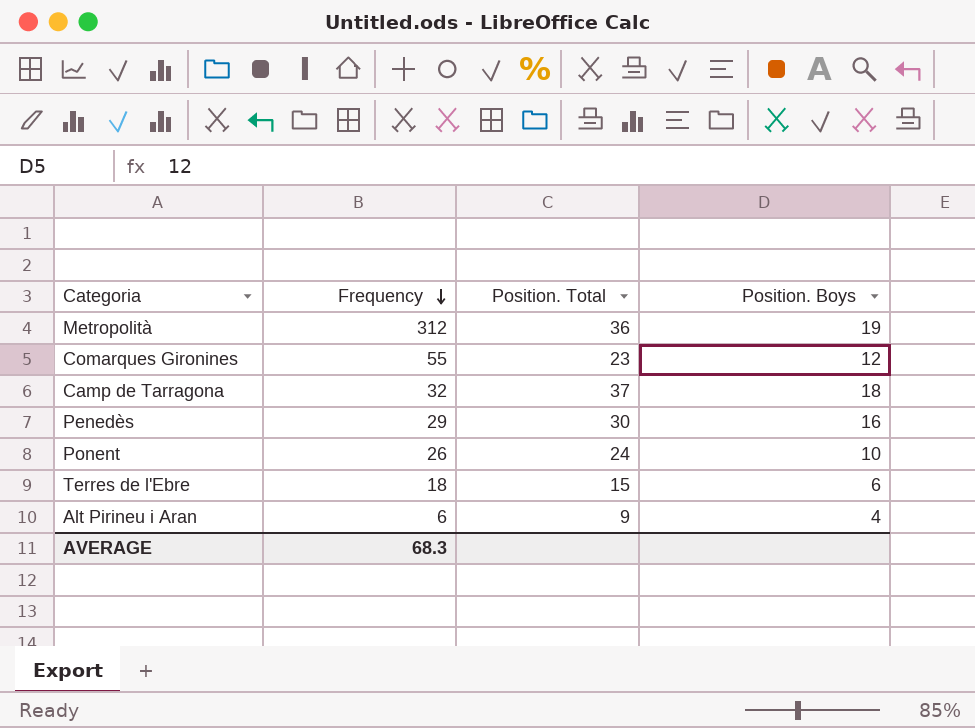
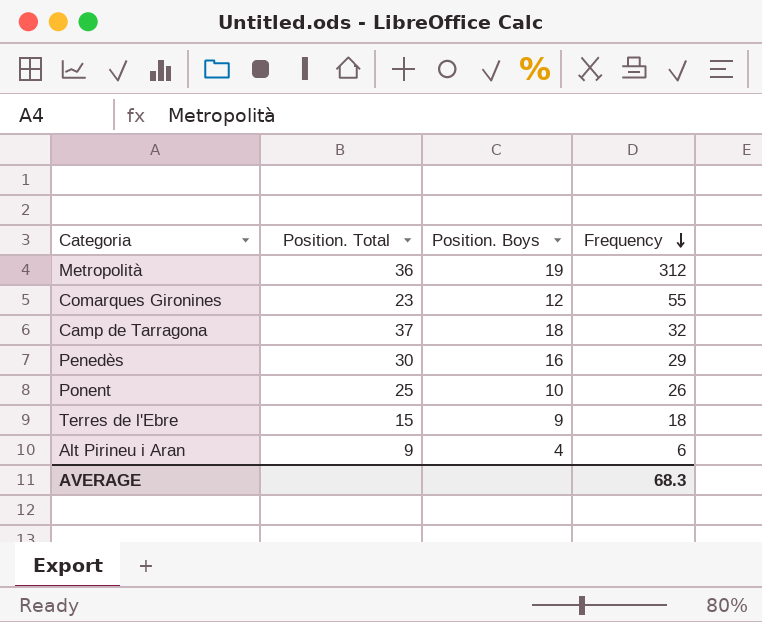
column Frequency | position: 2 -> 4
Ponent | Position. Total: 24 -> 25
Terres de l'Ebre | Position. Boys: 6 -> 9

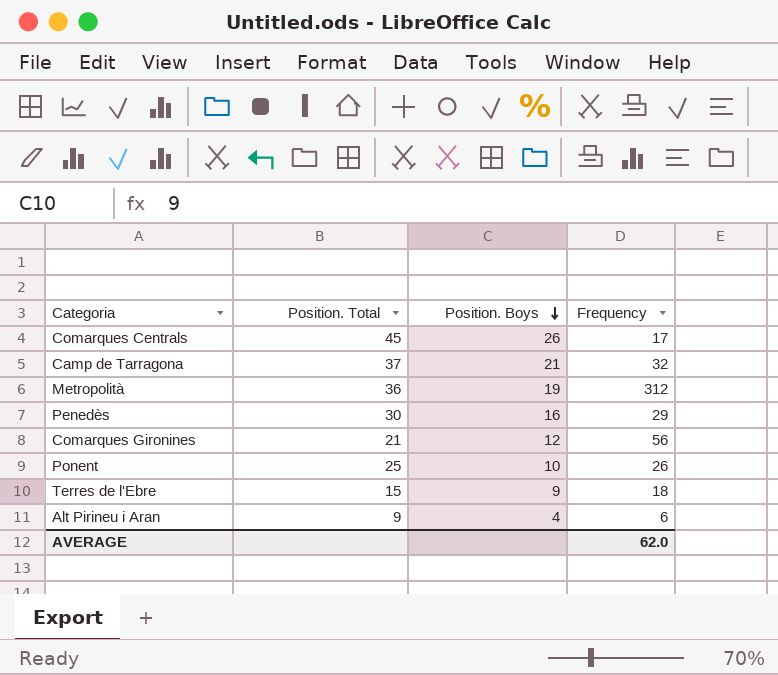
row order: Frequency descending -> Position. Boys descending
row Comarques Centrals: none -> 45 | 26 | 17
Camp de Tarragona | Position. Boys: 18 -> 21
Comarques Gironines | Position. Total: 23 -> 21
Comarques Gironines | Frequency: 55 -> 56
AVERAGE | Frequency: 68.3 -> 62.0

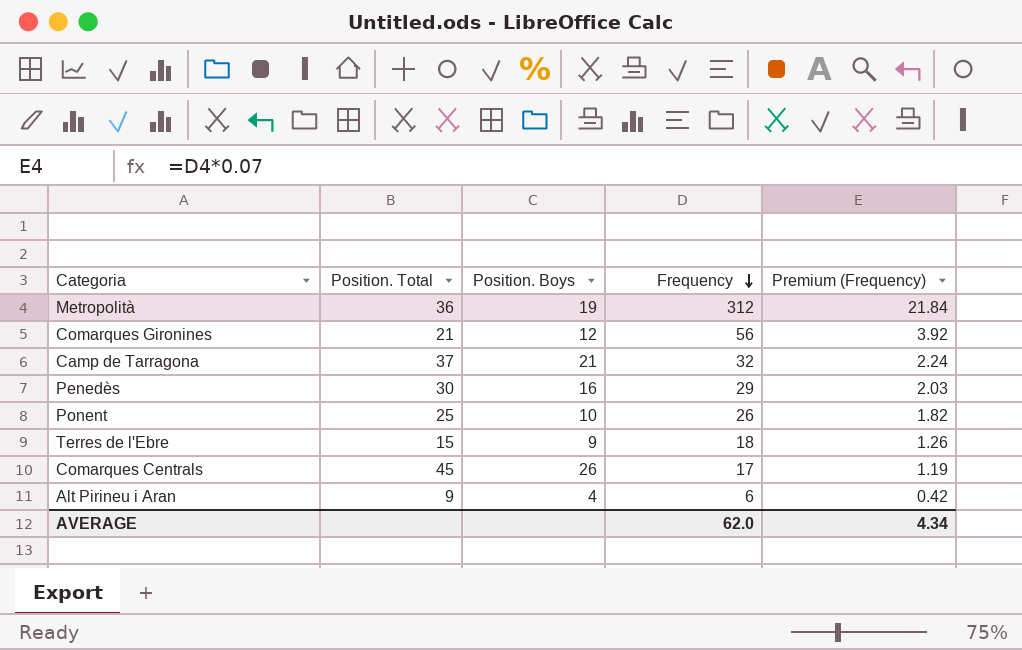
row order: Position. Boys descending -> Frequency descending
column Premium (Frequency) | formula: none -> [Frequency] * 0.07

